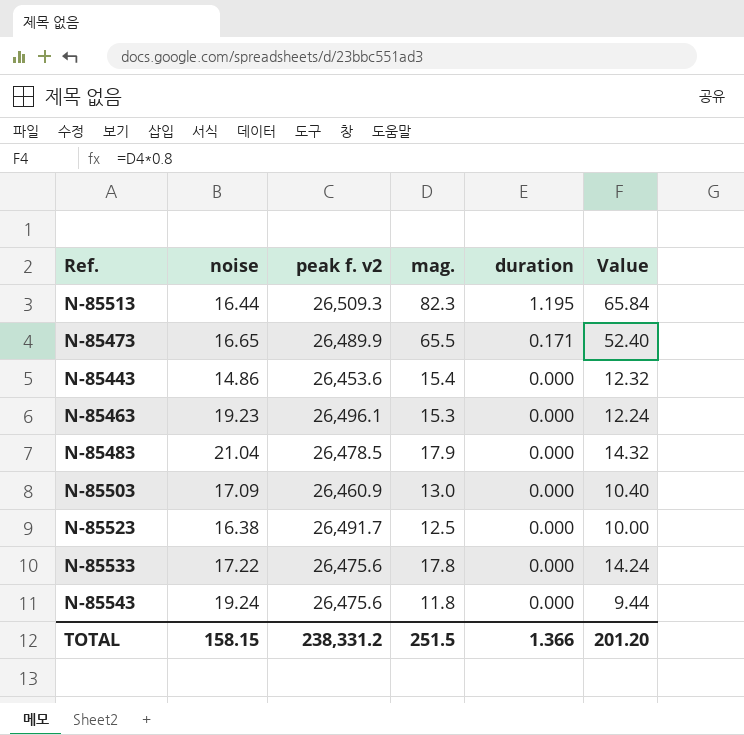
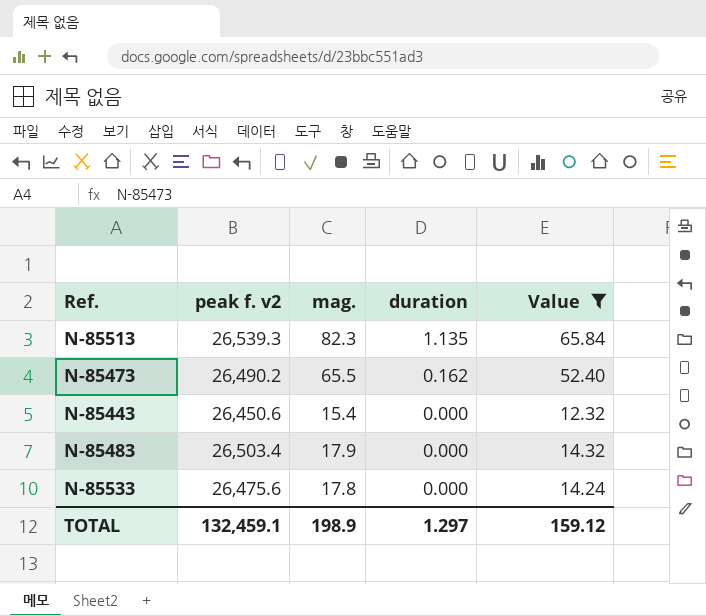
filter: none -> Value >= 12.32
column noise | position: 2 -> none
N-85513 | peak f. v2: 26,509.3 -> 26,539.3
N-85513 | duration: 1.195 -> 1.135
N-85473 | peak f. v2: 26,489.9 -> 26,490.2
N-85473 | duration: 0.171 -> 0.162
N-85443 | peak f. v2: 26,453.6 -> 26,450.6
N-85483 | peak f. v2: 26,478.5 -> 26,503.4
TOTAL | peak f. v2: 238,331.2 -> 132,459.1
TOTAL | mag.: 251.5 -> 198.9
TOTAL | duration: 1.366 -> 1.297
TOTAL | Value: 201.20 -> 159.12

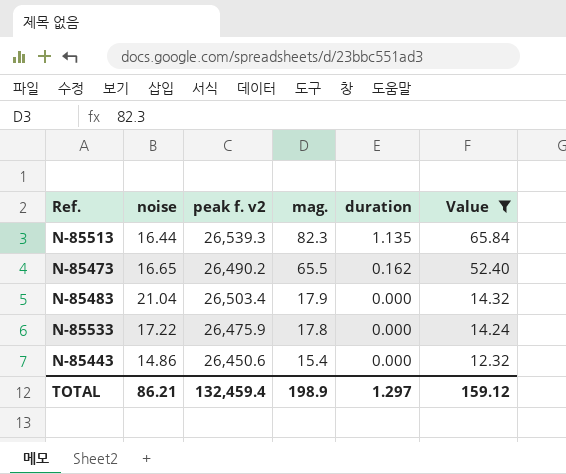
row order: duration descending -> mag. descending
column noise | position: none -> 2
N-85533 | peak f. v2: 26,475.6 -> 26,475.9
TOTAL | peak f. v2: 132,459.1 -> 132,459.4

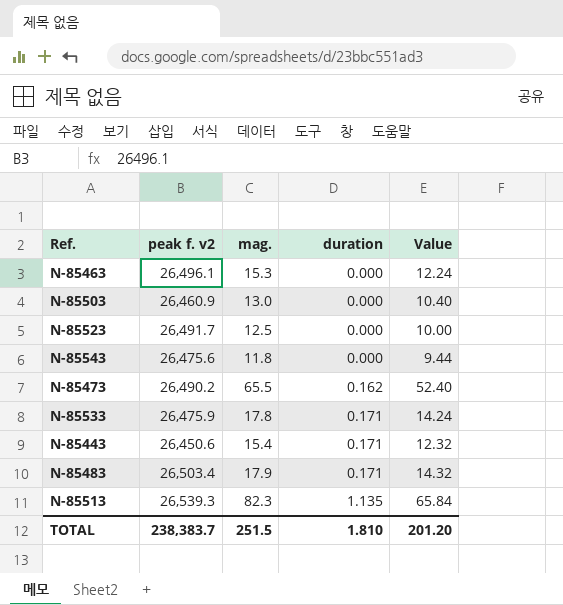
filter: Value >= 12.32 -> none
row order: mag. descending -> duration ascending
column noise | position: 2 -> none
N-85533 | duration: 0.000 -> 0.171
N-85443 | duration: 0.000 -> 0.171
N-85483 | duration: 0.000 -> 0.171
TOTAL | peak f. v2: 132,459.4 -> 238,383.7
TOTAL | mag.: 198.9 -> 251.5
TOTAL | duration: 1.297 -> 1.810
TOTAL | Value: 159.12 -> 201.20

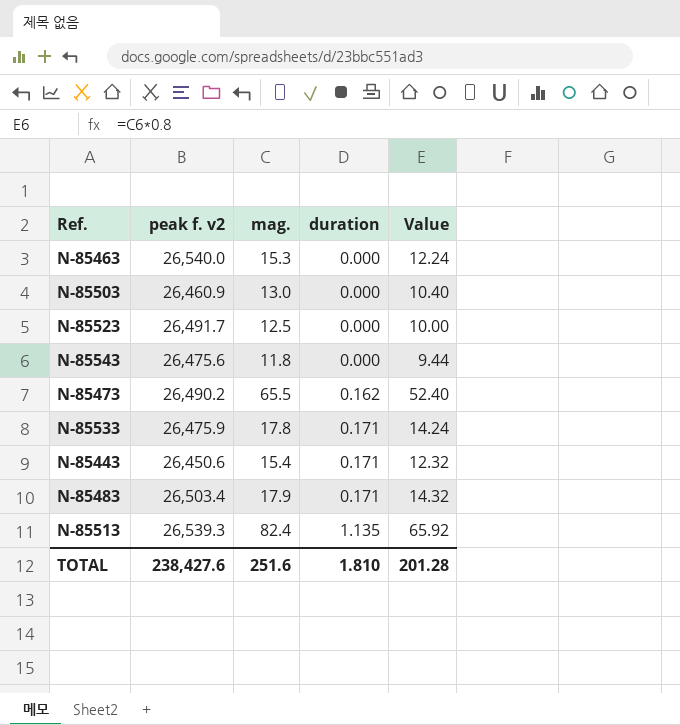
N-85463 | peak f. v2: 26,496.1 -> 26,540.0
N-85513 | mag.: 82.3 -> 82.4
N-85513 | Value: 65.84 -> 65.92
TOTAL | peak f. v2: 238,383.7 -> 238,427.6
TOTAL | mag.: 251.5 -> 251.6
TOTAL | Value: 201.20 -> 201.28

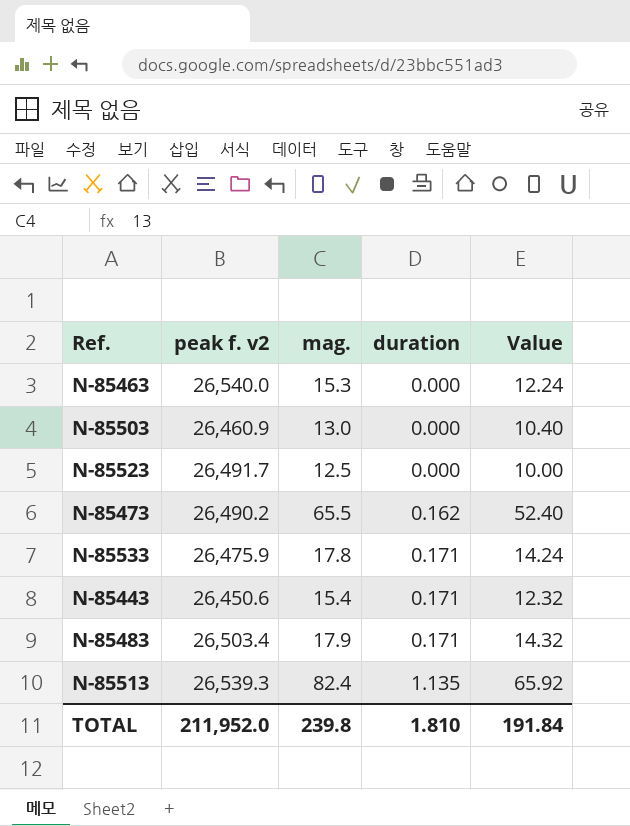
row N-85543: 26,475.6 | 11.8 | 0.000 | 9.44 -> none
TOTAL | peak f. v2: 238,427.6 -> 211,952.0
TOTAL | mag.: 251.6 -> 239.8
TOTAL | Value: 201.28 -> 191.84

